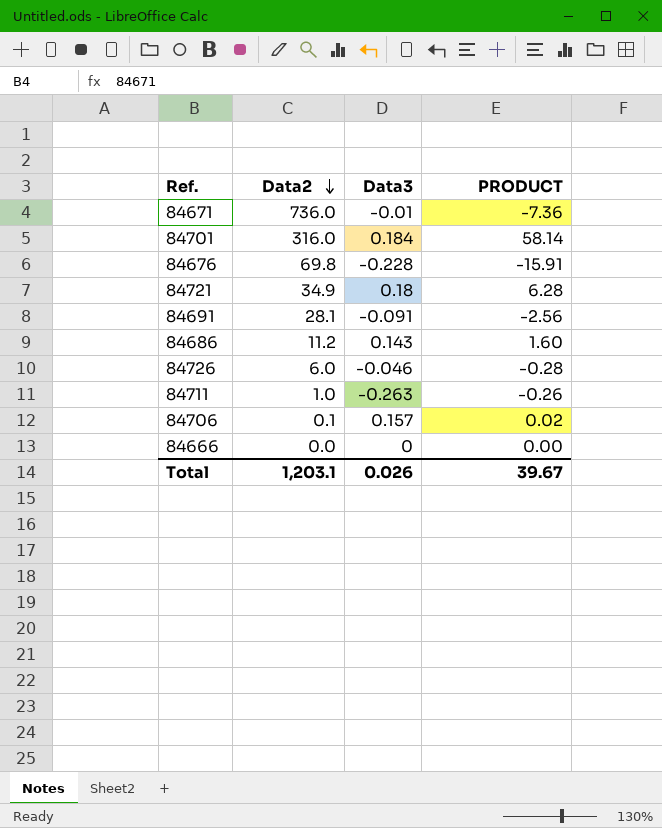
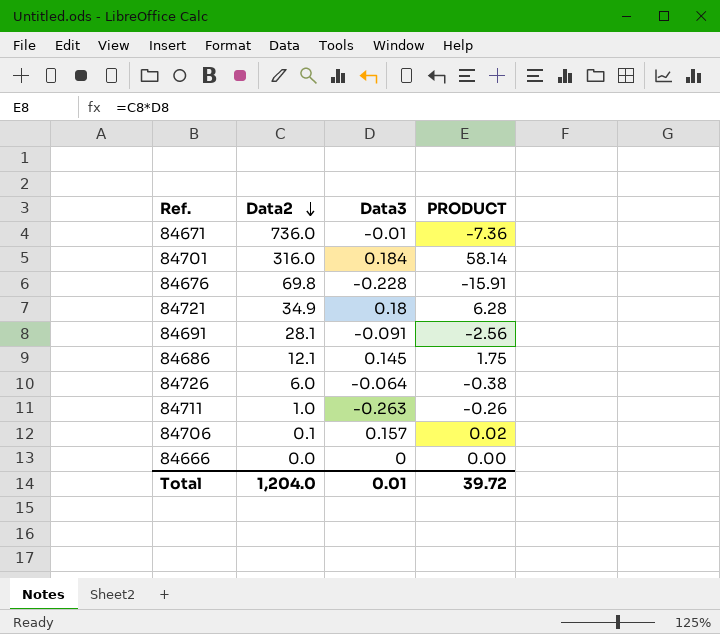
84686 | Data2: 11.2 -> 12.1
84686 | Data3: 0.143 -> 0.145
84686 | PRODUCT: 1.60 -> 1.75
84726 | Data3: -0.046 -> -0.064
84726 | PRODUCT: -0.28 -> -0.38
Total | Data2: 1,203.1 -> 1,204.0
Total | Data3: 0.026 -> 0.01
Total | PRODUCT: 39.67 -> 39.72

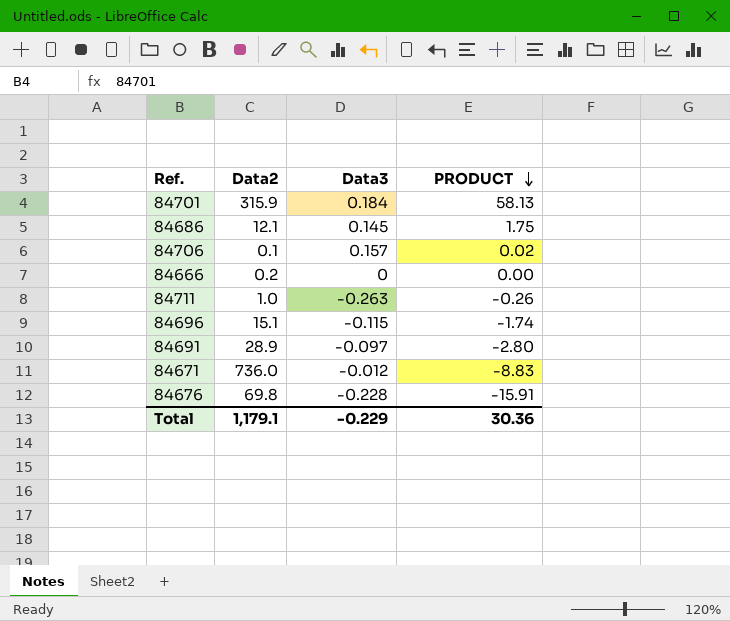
row order: Data2 descending -> PRODUCT descending
row 84721: 34.9 | 0.18 | 6.28 -> none
row 84726: 6.0 | -0.064 | -0.38 -> none
84701 | Data2: 316.0 -> 315.9
84701 | PRODUCT: 58.14 -> 58.13
84666 | Data2: 0.0 -> 0.2
row 84696: none -> 15.1 | -0.115 | -1.74
84691 | Data2: 28.1 -> 28.9
84691 | Data3: -0.091 -> -0.097
84691 | PRODUCT: -2.56 -> -2.80
84671 | Data3: -0.01 -> -0.012
84671 | PRODUCT: -7.36 -> -8.83
Total | Data2: 1,204.0 -> 1,179.1
Total | Data3: 0.01 -> -0.229
Total | PRODUCT: 39.72 -> 30.36

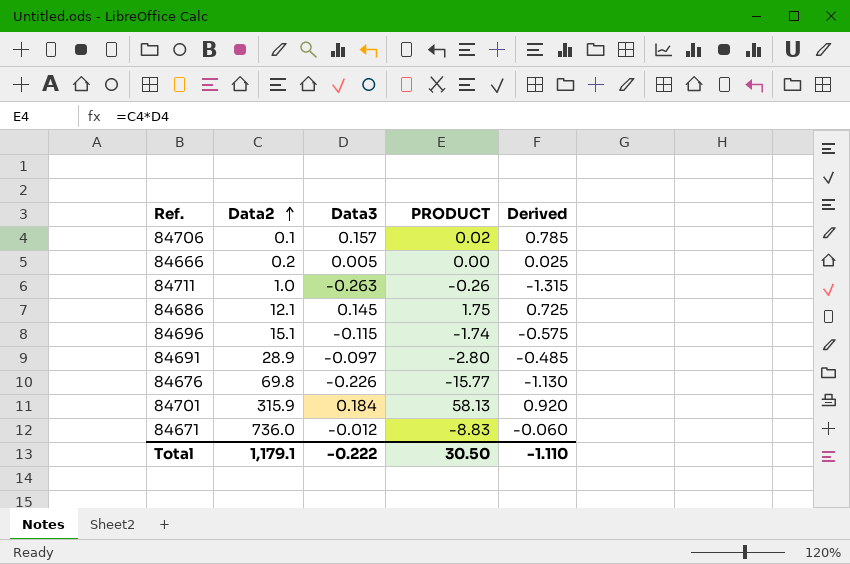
row order: PRODUCT descending -> Data2 ascending
column Derived | formula: none -> [Data3] * 5
84666 | Data3: 0 -> 0.005
84676 | Data3: -0.228 -> -0.226
84676 | PRODUCT: -15.91 -> -15.77
Total | Data3: -0.229 -> -0.222
Total | PRODUCT: 30.36 -> 30.50

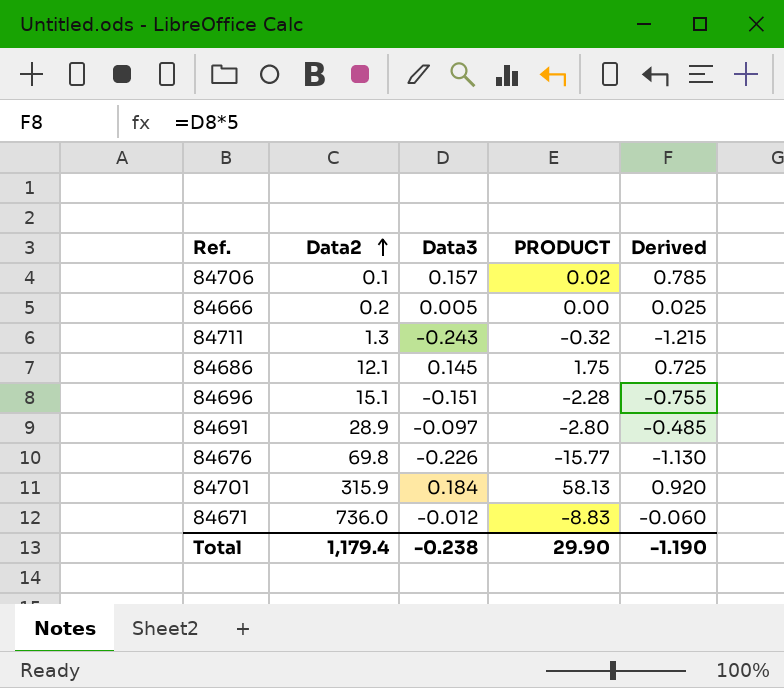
84711 | Data2: 1.0 -> 1.3
84711 | Data3: -0.263 -> -0.243
84711 | PRODUCT: -0.26 -> -0.32
84711 | Derived: -1.315 -> -1.215
84696 | Data3: -0.115 -> -0.151
84696 | PRODUCT: -1.74 -> -2.28
84696 | Derived: -0.575 -> -0.755
Total | Data2: 1,179.1 -> 1,179.4
Total | Data3: -0.222 -> -0.238
Total | PRODUCT: 30.50 -> 29.90
Total | Derived: -1.110 -> -1.190

